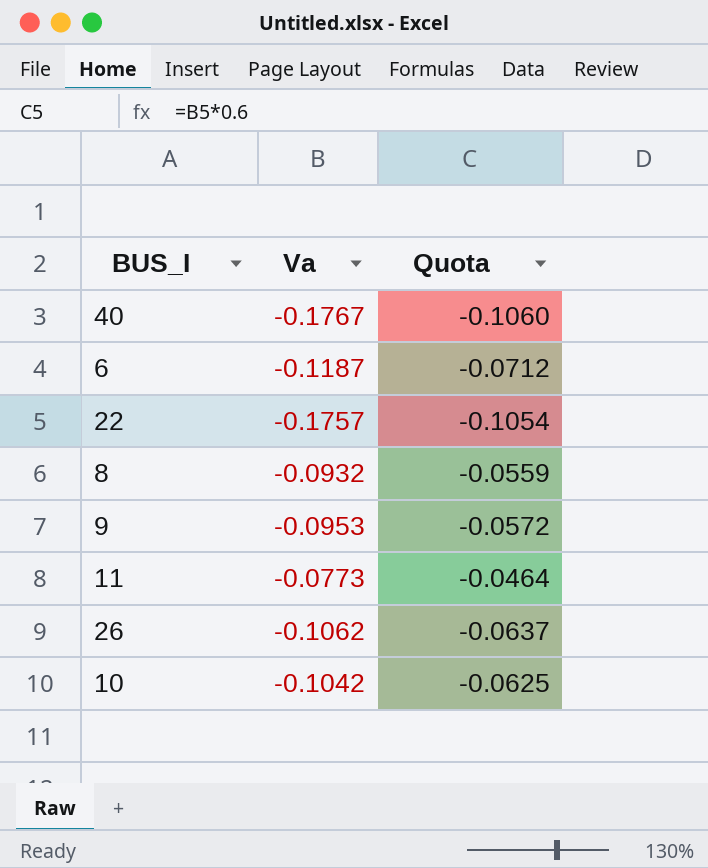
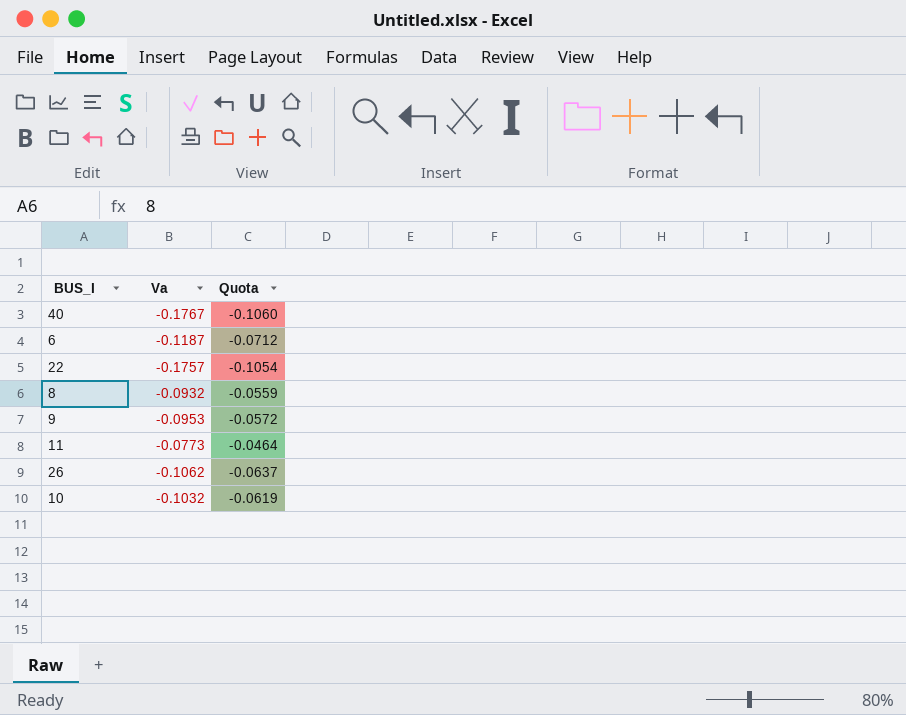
10 | Va: -0.1042 -> -0.1032
10 | Quota: -0.0625 -> -0.0619

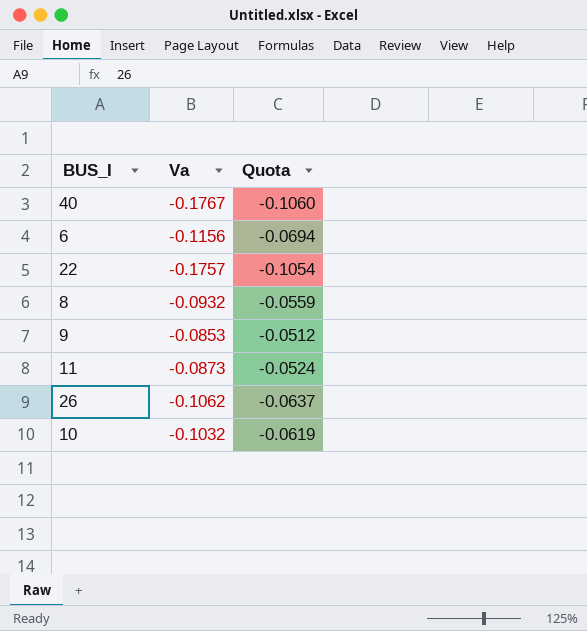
6 | Va: -0.1187 -> -0.1156
6 | Quota: -0.0712 -> -0.0694
9 | Va: -0.0953 -> -0.0853
9 | Quota: -0.0572 -> -0.0512
11 | Va: -0.0773 -> -0.0873
11 | Quota: -0.0464 -> -0.0524

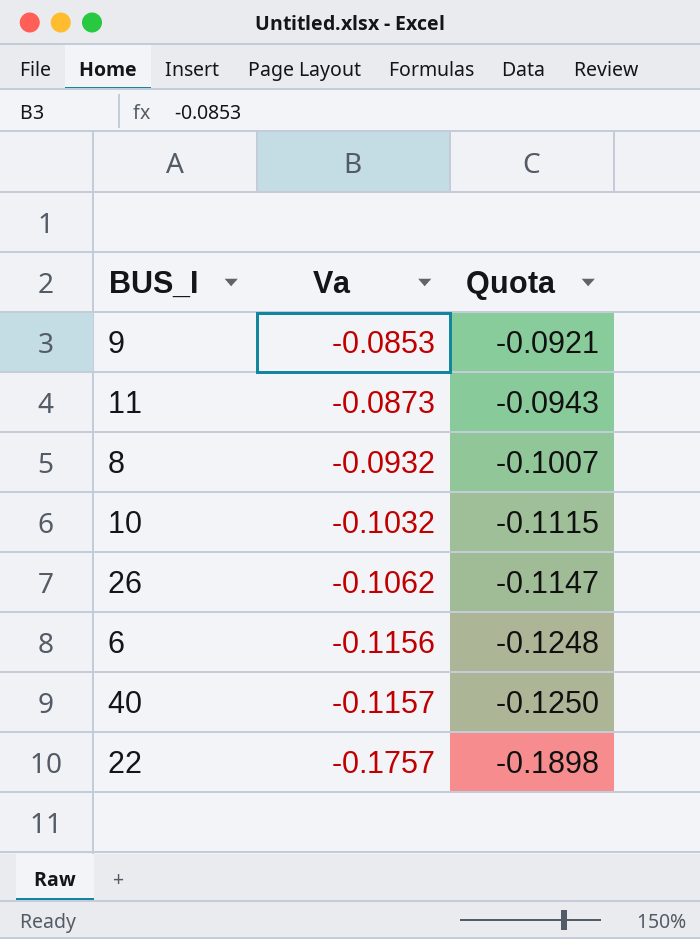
row order: none -> Va descending
column Quota | formula: [Va] * 0.6 -> [Va] * 1.08
40 | Va: -0.1767 -> -0.1157

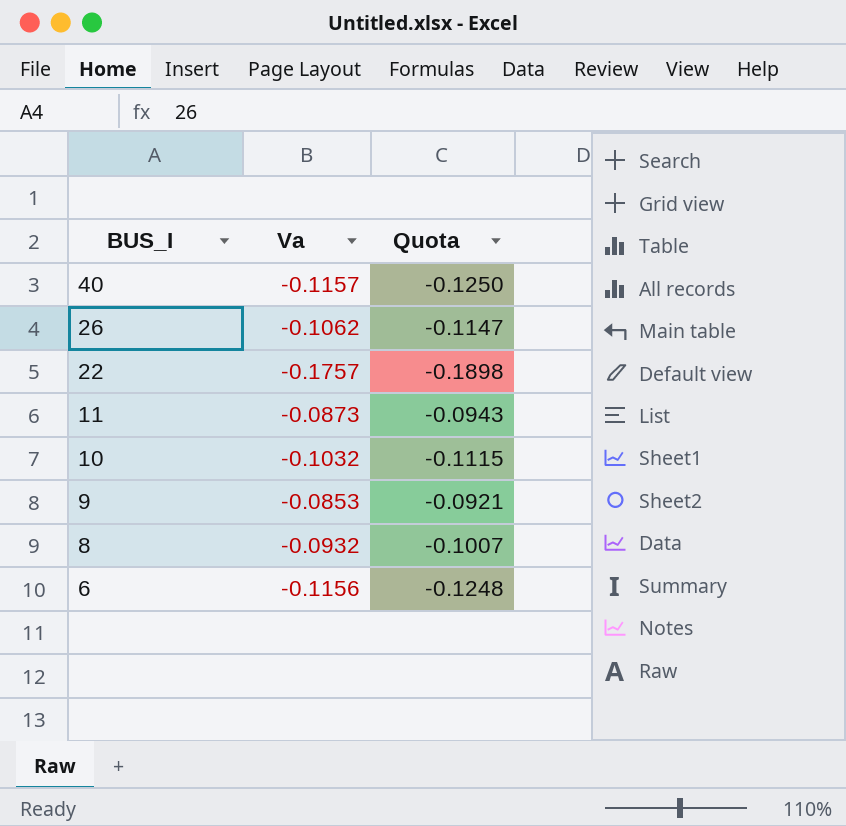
row order: Va descending -> BUS_I descending

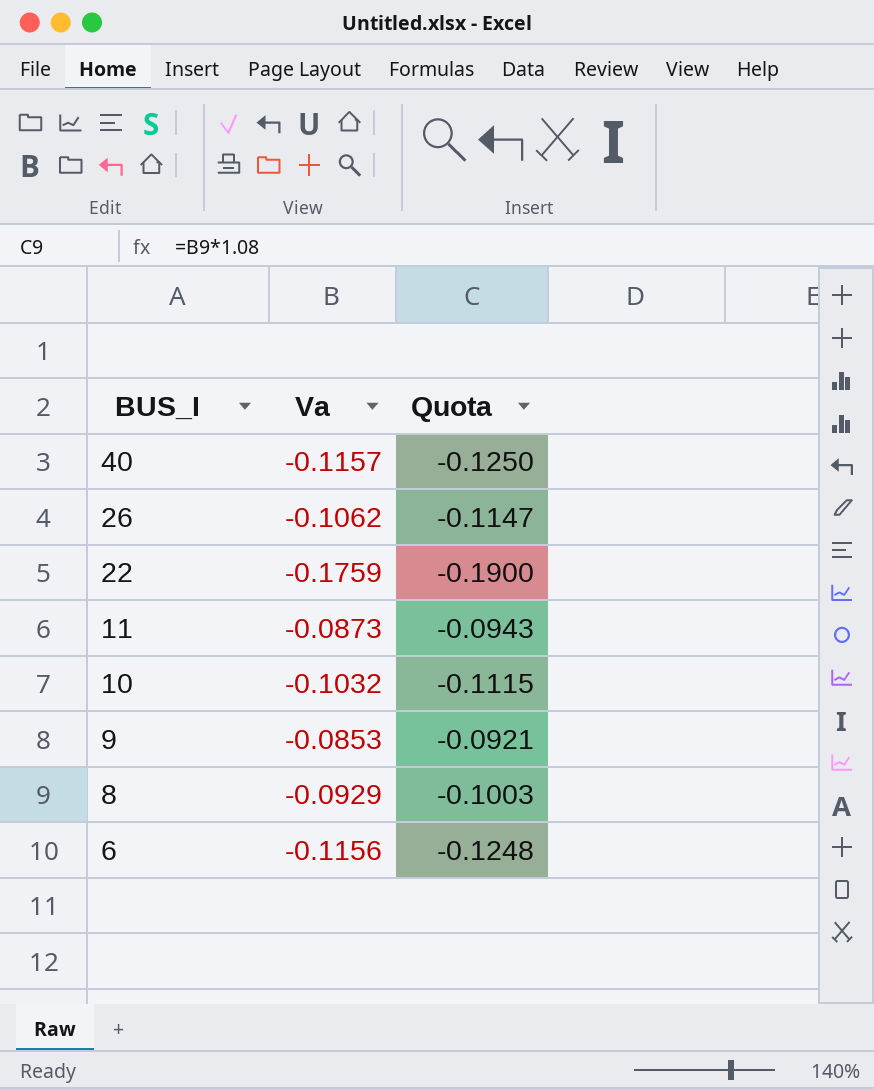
22 | Va: -0.1757 -> -0.1759
22 | Quota: -0.1898 -> -0.1900
8 | Va: -0.0932 -> -0.0929
8 | Quota: -0.1007 -> -0.1003

